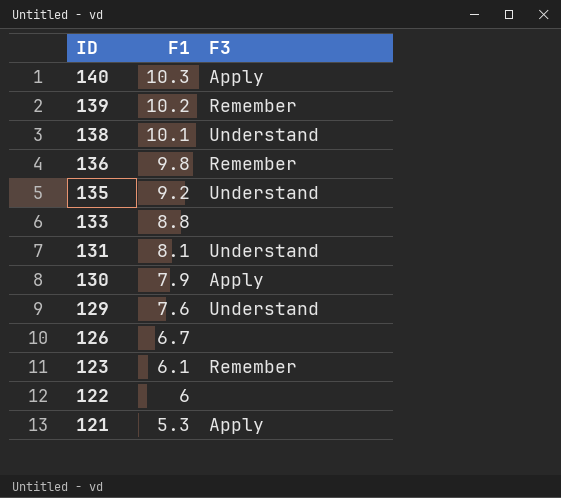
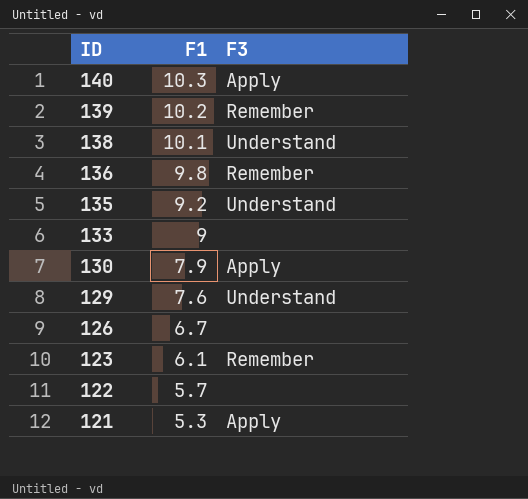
row 131: 8.1 | Understand -> none
133 | F1: 8.8 -> 9
122 | F1: 6 -> 5.7

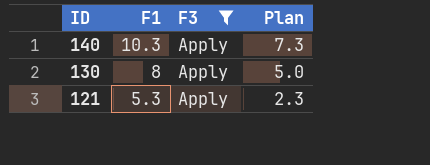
filter: none -> F3 = Apply
column Plan | formula: none -> [F1] - 3
130 | F1: 7.9 -> 8

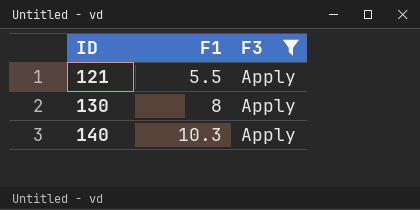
row order: ID descending -> ID ascending
column Plan | formula: [F1] - 3 -> none
121 | F1: 5.3 -> 5.5

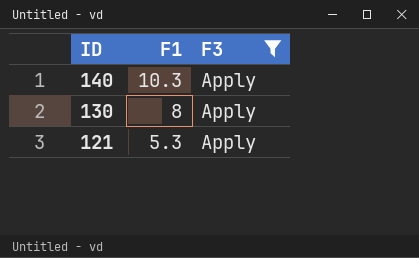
row order: ID ascending -> ID descending
121 | F1: 5.5 -> 5.3

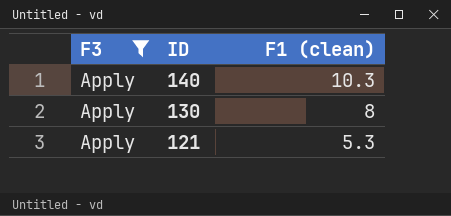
column F3 | position: 3 -> 1
column name: F1 -> F1 (clean)

